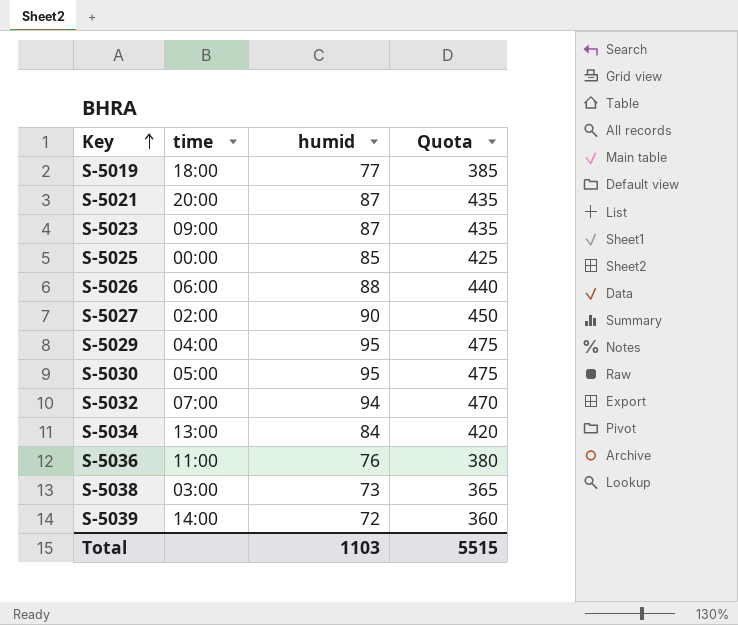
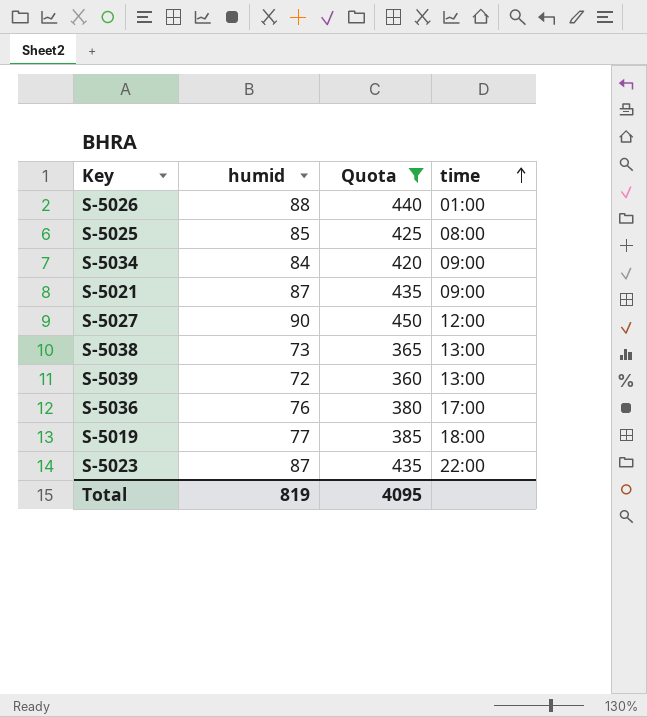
filter: none -> Quota <= 450
row order: Key ascending -> time ascending
column time | position: 2 -> 4
S-5026 | time: 06:00 -> 01:00
S-5025 | time: 00:00 -> 08:00
S-5034 | time: 13:00 -> 09:00
S-5021 | time: 20:00 -> 09:00
S-5027 | time: 02:00 -> 12:00
S-5038 | time: 03:00 -> 13:00
S-5039 | time: 14:00 -> 13:00
S-5036 | time: 11:00 -> 17:00
S-5023 | time: 09:00 -> 22:00
Total | humid: 1103 -> 819
Total | Quota: 5515 -> 4095

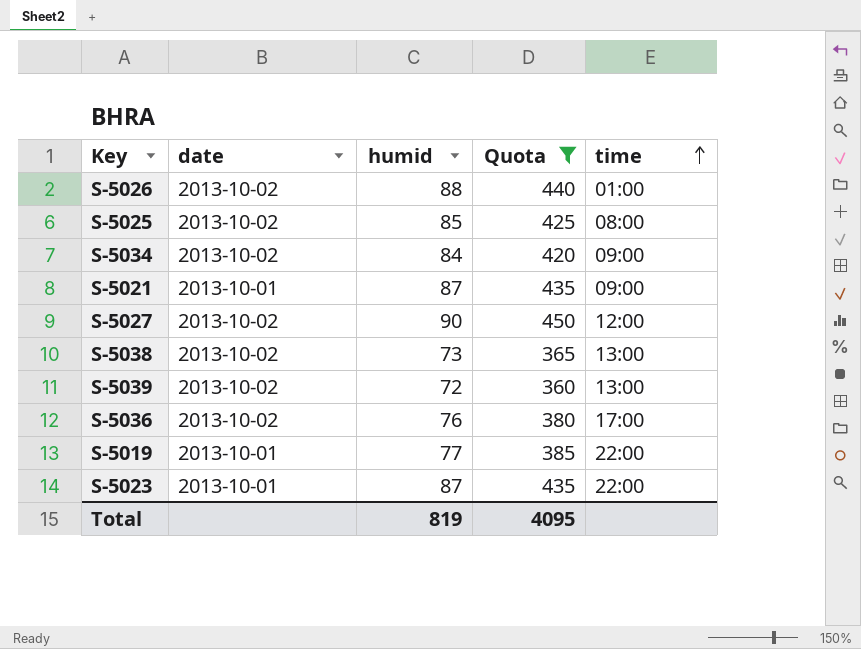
column date | position: none -> 2
S-5019 | time: 18:00 -> 22:00

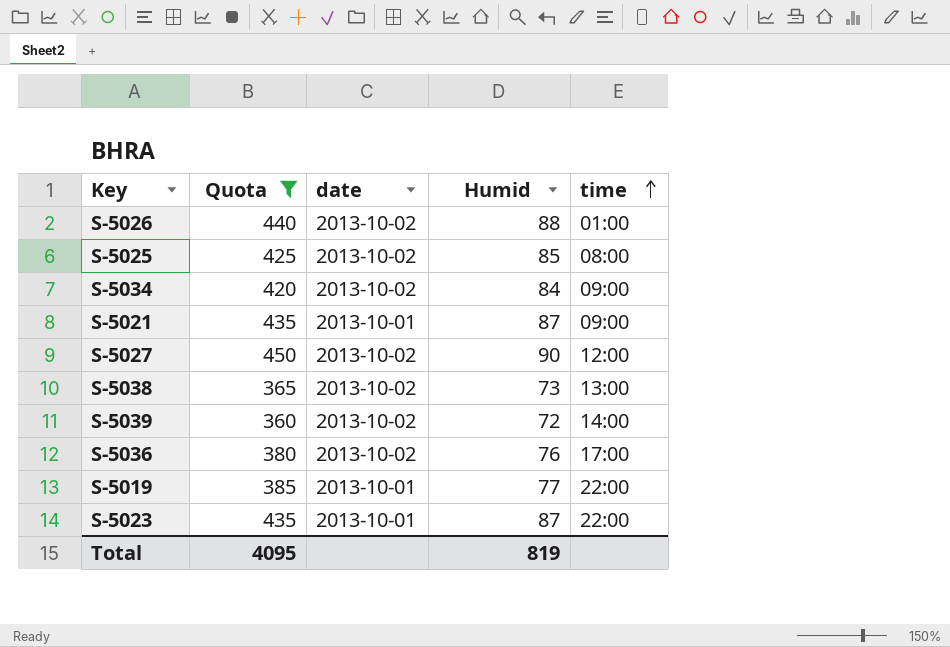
column Quota | position: 4 -> 2
column name: humid -> Humid
S-5039 | time: 13:00 -> 14:00

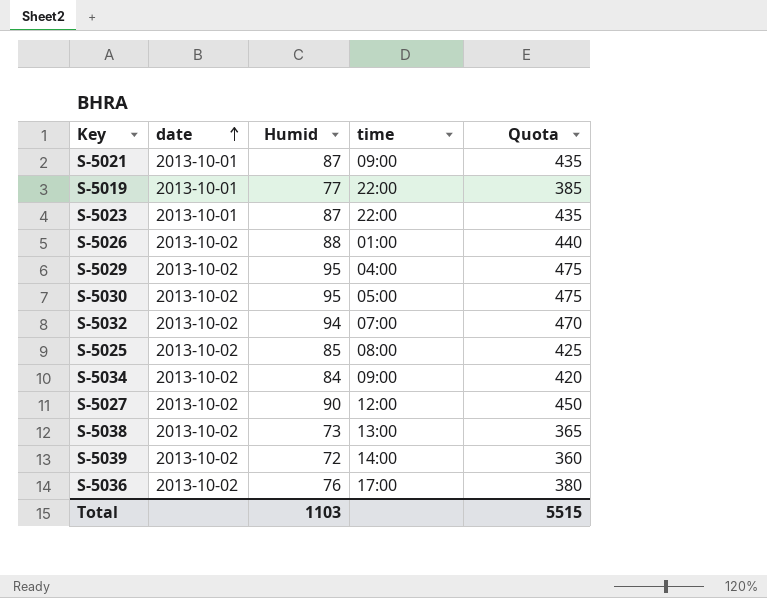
filter: Quota <= 450 -> none
row order: time ascending -> date ascending
column Quota | position: 2 -> 5
Total | Humid: 819 -> 1103
Total | Quota: 4095 -> 5515

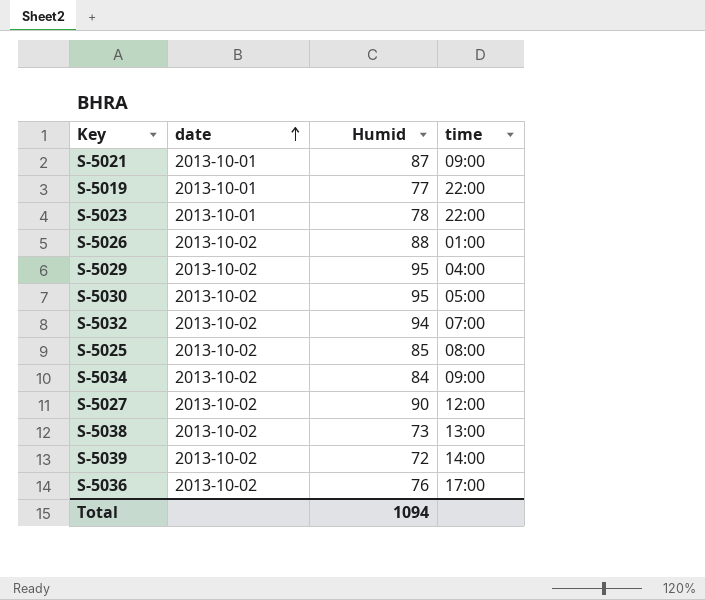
column Quota | formula: [Humid] * 5 -> none
S-5023 | Humid: 87 -> 78
Total | Humid: 1103 -> 1094

